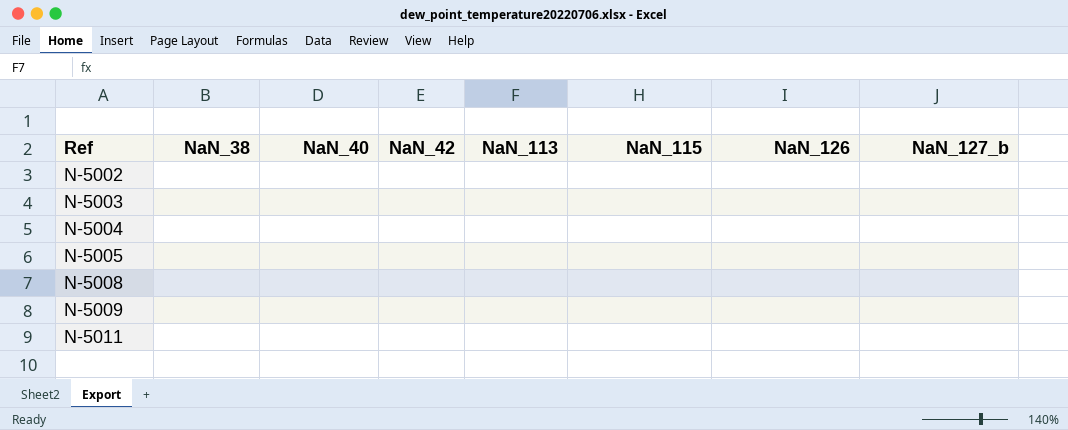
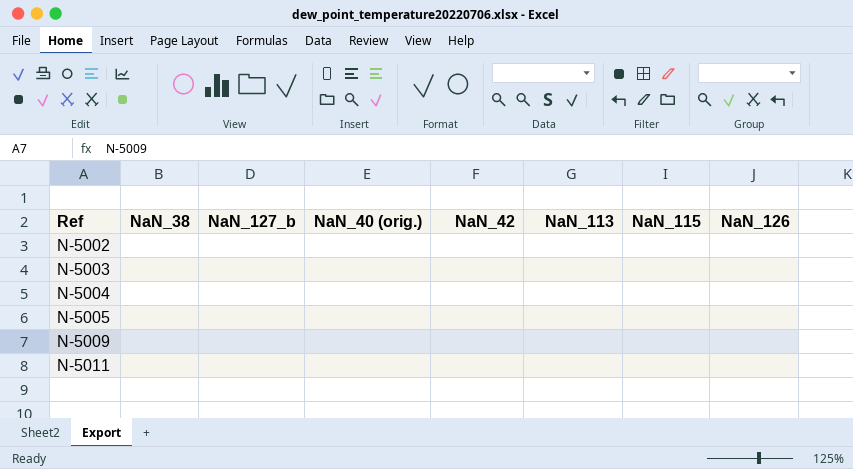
column NaN_127_b | position: 8 -> 3
column name: NaN_40 -> NaN_40 (orig.)
row N-5008: none | none | none | none | none | none | none -> none

